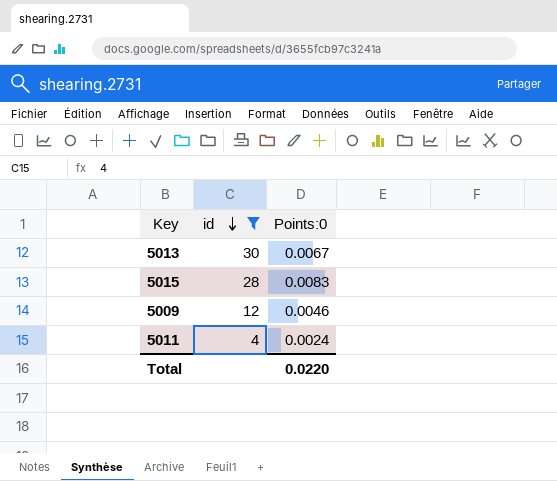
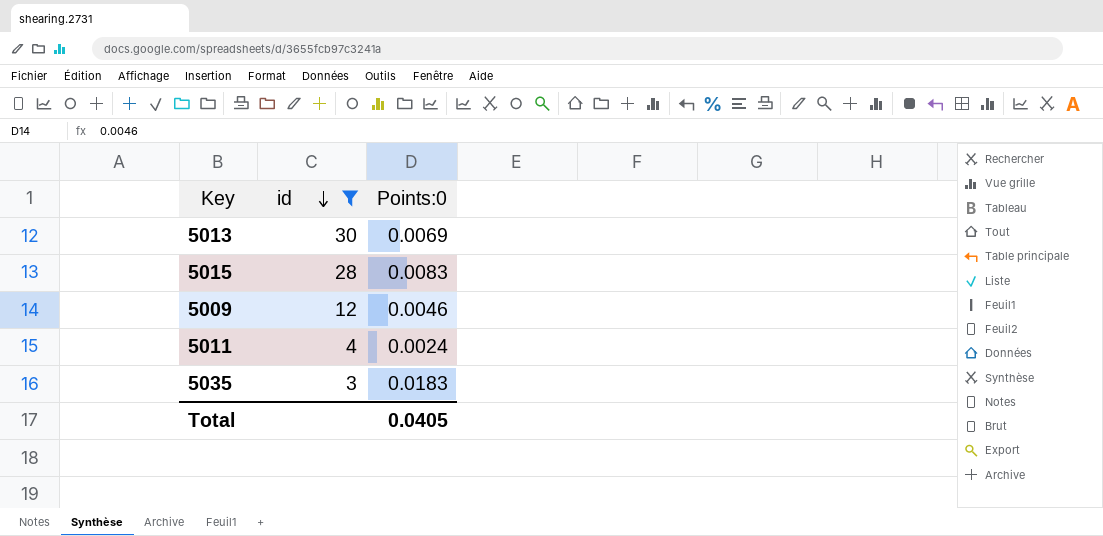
5013 | Points:0: 0.0067 -> 0.0069
row 5035: none -> 3 | 0.0183
Total | Points:0: 0.0220 -> 0.0405

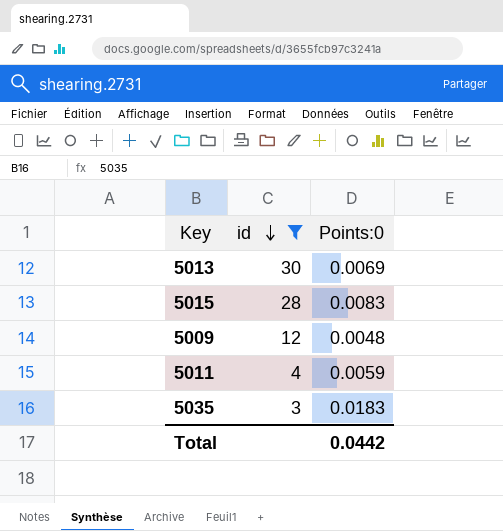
5009 | Points:0: 0.0046 -> 0.0048
5011 | Points:0: 0.0024 -> 0.0059
Total | Points:0: 0.0405 -> 0.0442

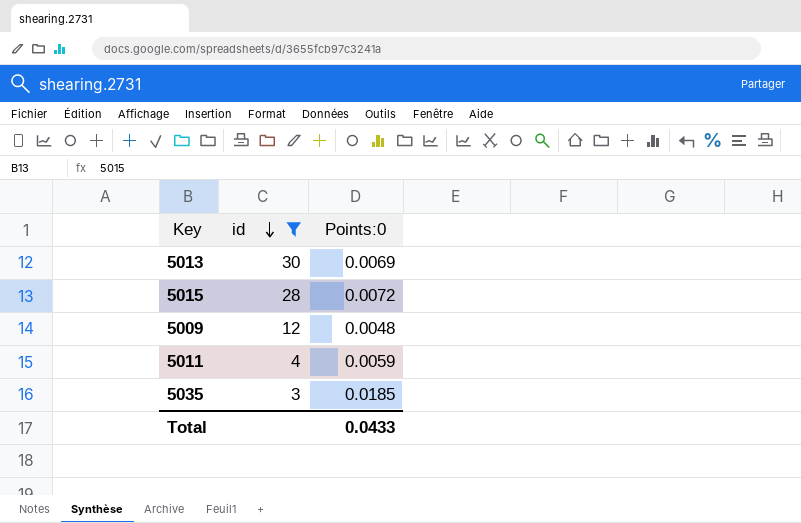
5015 | Points:0: 0.0083 -> 0.0072
5035 | Points:0: 0.0183 -> 0.0185
Total | Points:0: 0.0442 -> 0.0433

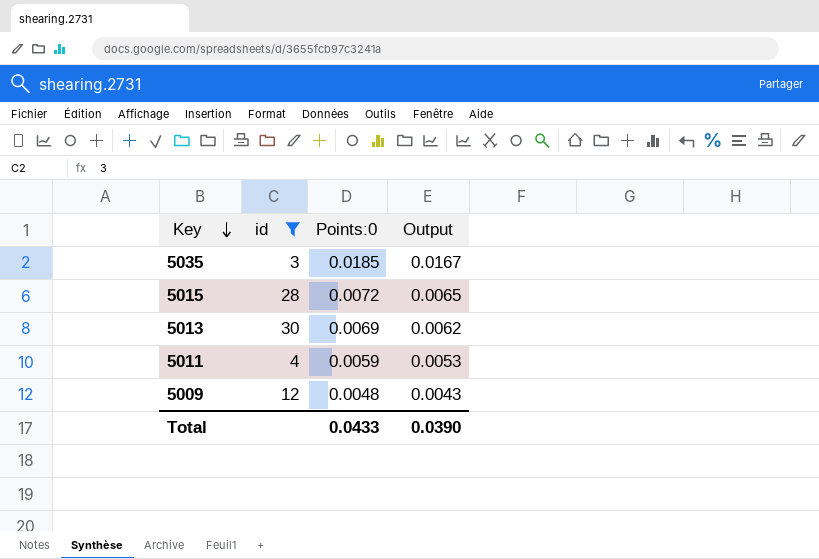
row order: id descending -> Key descending
column Output | formula: none -> [Points:0] * 0.9

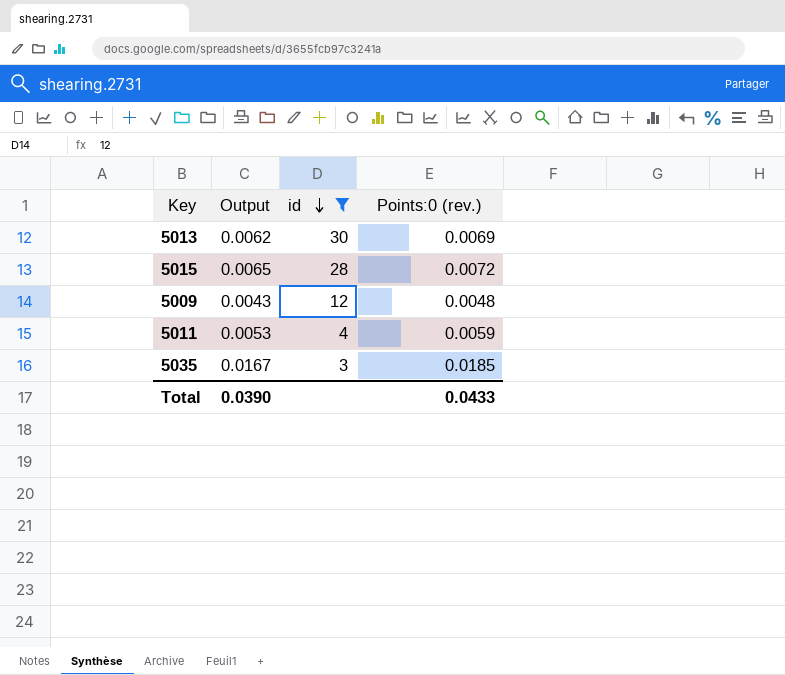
row order: Key descending -> id descending
column Output | position: 4 -> 2
column name: Points:0 -> Points:0 (rev.)

